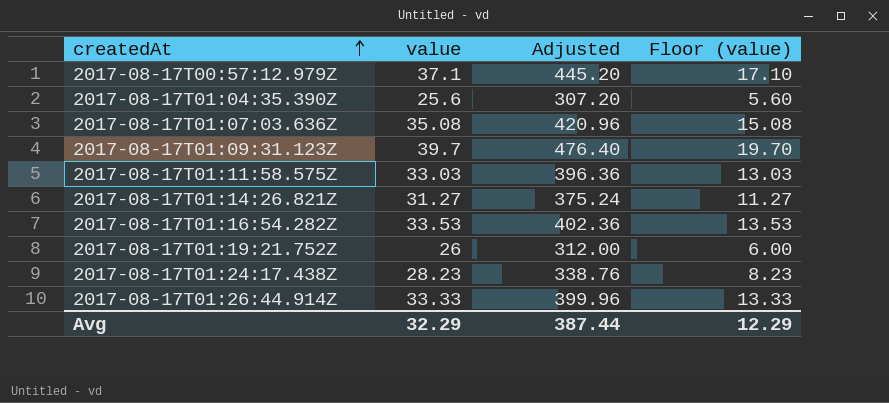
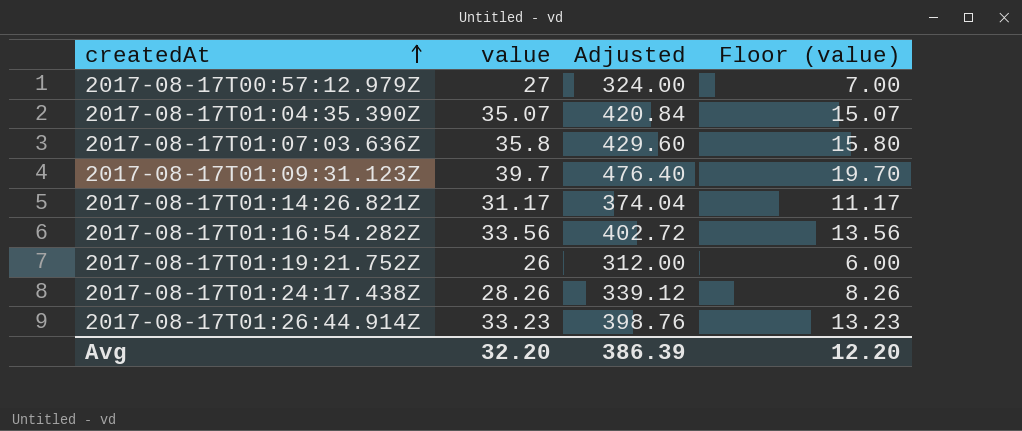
row 2017-08-17T01:11:58.575Z: 33.03 | 396.36 | 13.03 -> none
2017-08-17T00:57:12.979Z | value: 37.1 -> 27
2017-08-17T00:57:12.979Z | Adjusted: 445.20 -> 324.00
2017-08-17T00:57:12.979Z | Floor (value): 17.10 -> 7.00
2017-08-17T01:04:35.390Z | value: 25.6 -> 35.07
2017-08-17T01:04:35.390Z | Adjusted: 307.20 -> 420.84
2017-08-17T01:04:35.390Z | Floor (value): 5.60 -> 15.07
2017-08-17T01:07:03.636Z | value: 35.08 -> 35.8
2017-08-17T01:07:03.636Z | Adjusted: 420.96 -> 429.60
2017-08-17T01:07:03.636Z | Floor (value): 15.08 -> 15.80
2017-08-17T01:14:26.821Z | value: 31.27 -> 31.17
2017-08-17T01:14:26.821Z | Adjusted: 375.24 -> 374.04
2017-08-17T01:14:26.821Z | Floor (value): 11.27 -> 11.17
2017-08-17T01:16:54.282Z | value: 33.53 -> 33.56
2017-08-17T01:16:54.282Z | Adjusted: 402.36 -> 402.72
2017-08-17T01:16:54.282Z | Floor (value): 13.53 -> 13.56
2017-08-17T01:24:17.438Z | value: 28.23 -> 28.26
2017-08-17T01:24:17.438Z | Adjusted: 338.76 -> 339.12
2017-08-17T01:24:17.438Z | Floor (value): 8.23 -> 8.26
2017-08-17T01:26:44.914Z | value: 33.33 -> 33.23
2017-08-17T01:26:44.914Z | Adjusted: 399.96 -> 398.76
2017-08-17T01:26:44.914Z | Floor (value): 13.33 -> 13.23
Avg | value: 32.29 -> 32.20
Avg | Adjusted: 387.44 -> 386.39
Avg | Floor (value): 12.29 -> 12.20

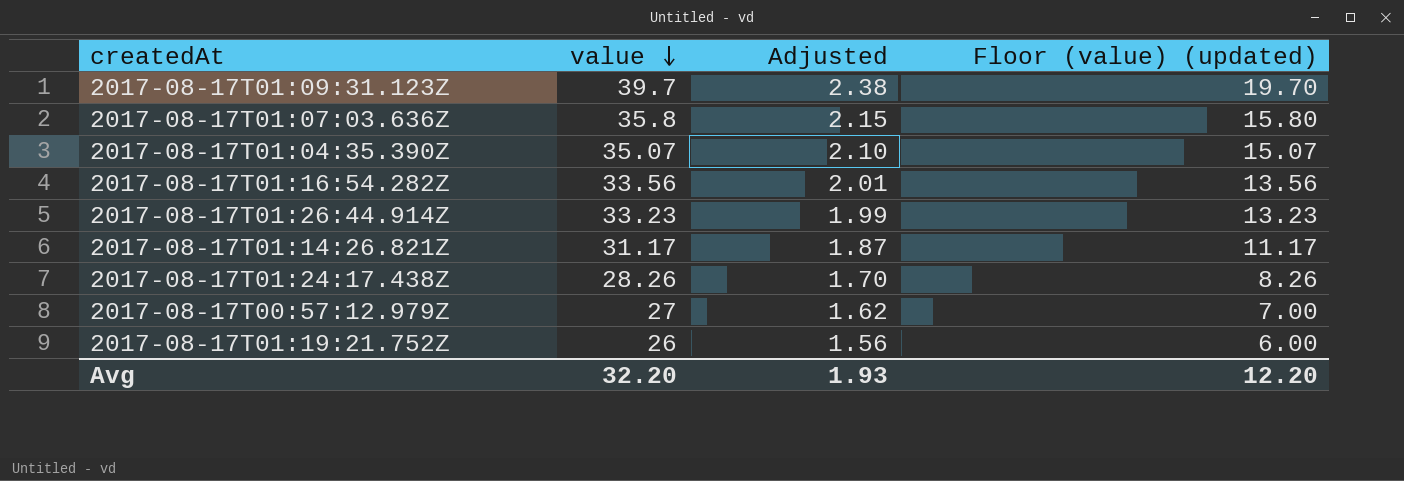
row order: createdAt ascending -> value descending
column Adjusted | formula: [value] * 12 -> [value] * 0.06
column name: Floor (value) -> Floor (value) (updated)
Avg | Adjusted: 386.39 -> 1.93

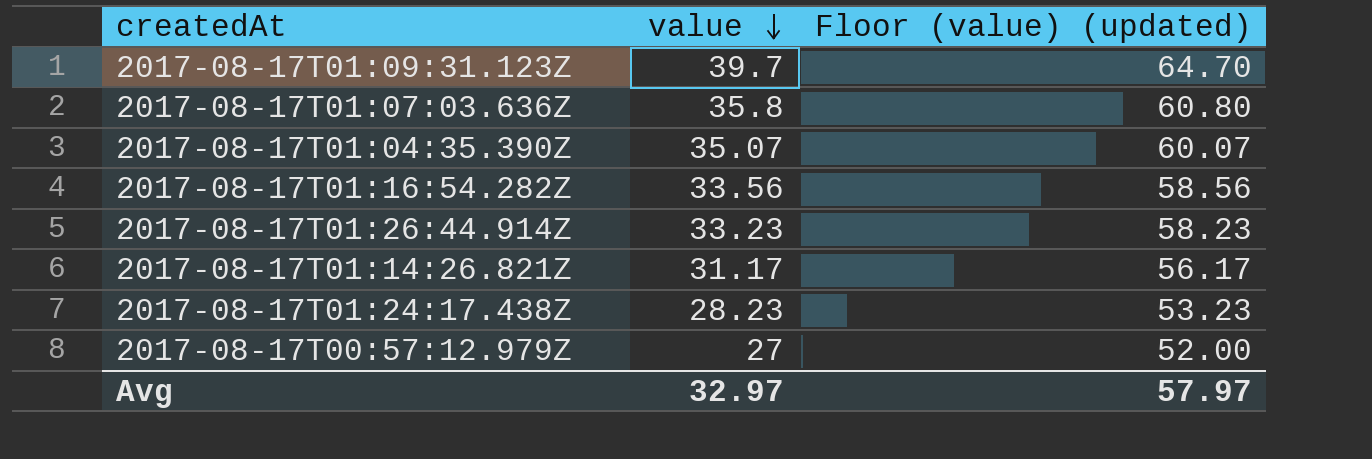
column Adjusted | formula: [value] * 0.06 -> none
column Floor (value) (updated) | formula: [value] - 20 -> [value] + 25
row 2017-08-17T01:19:21.752Z: 26 | 1.56 | 6.00 -> none
2017-08-17T01:24:17.438Z | value: 28.26 -> 28.23
Avg | value: 32.20 -> 32.97
Avg | Floor (value) (updated): 12.20 -> 57.97

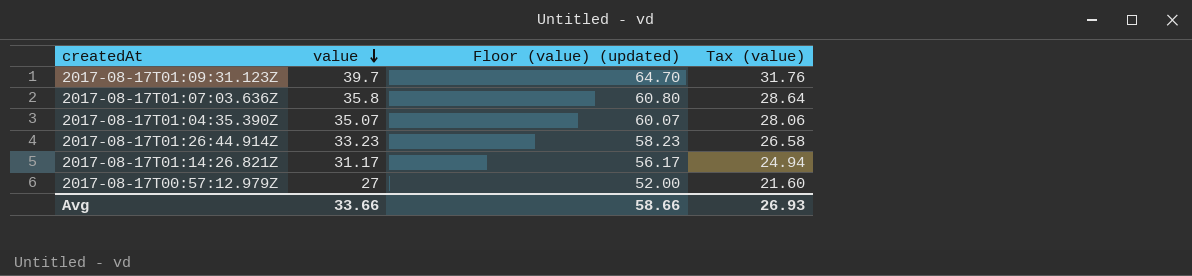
column Tax (value) | formula: none -> [value] * 0.8
row 2017-08-17T01:16:54.282Z: 33.56 | 58.56 -> none
row 2017-08-17T01:24:17.438Z: 28.23 | 53.23 -> none
Avg | value: 32.97 -> 33.66
Avg | Floor (value) (updated): 57.97 -> 58.66

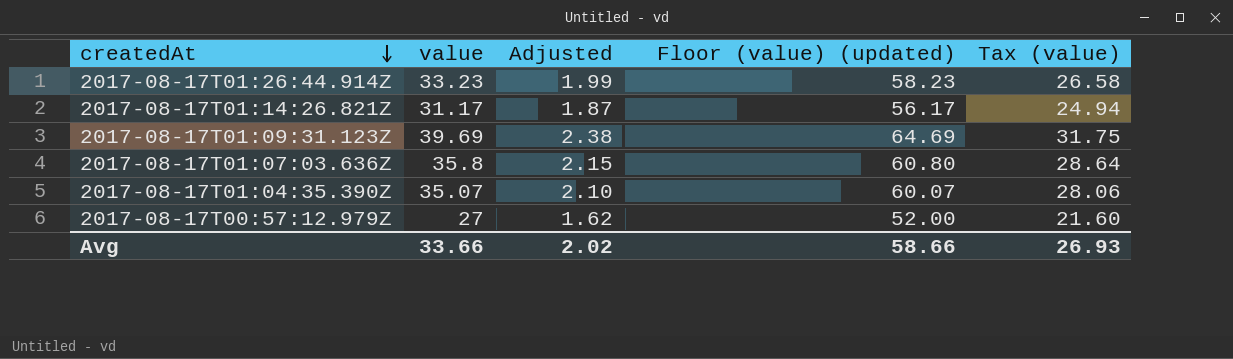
row order: value descending -> createdAt descending
column Adjusted | formula: none -> [value] * 0.06
2017-08-17T01:09:31.123Z | value: 39.7 -> 39.69
2017-08-17T01:09:31.123Z | Floor (value) (updated): 64.70 -> 64.69
2017-08-17T01:09:31.123Z | Tax (value): 31.76 -> 31.75

